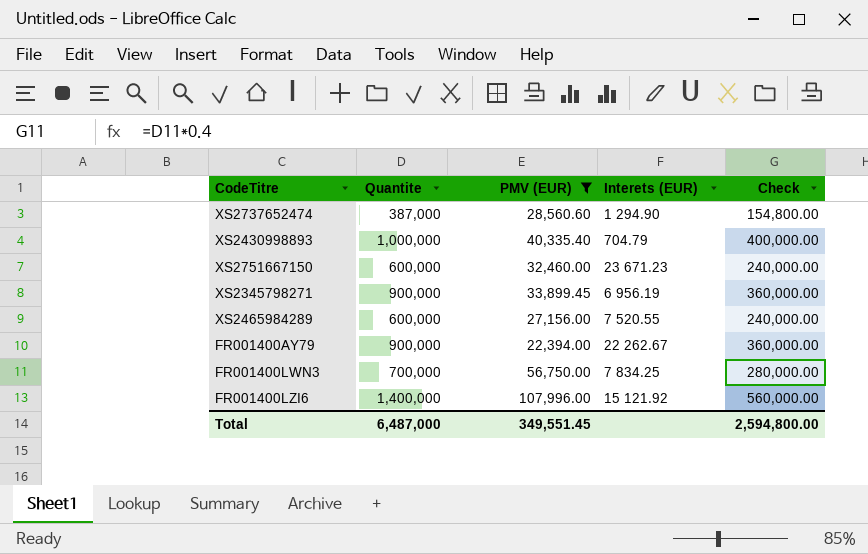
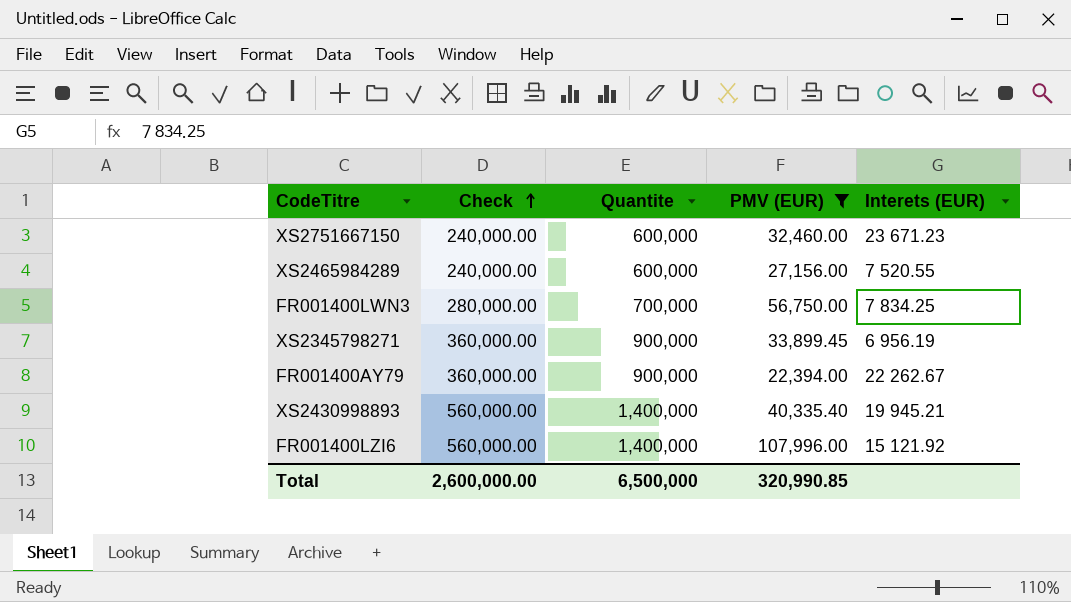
row order: none -> Check ascending
column Check | position: 5 -> 2
row XS2737652474: 387,000 | 28,560.60 | 1 294.90 | 154,800.00 -> none
XS2430998893 | Check: 400,000.00 -> 560,000.00
XS2430998893 | Quantite: 1,000,000 -> 1,400,000
XS2430998893 | Interets (EUR): 704.79 -> 19 945.21
Total | Check: 2,594,800.00 -> 2,600,000.00
Total | Quantite: 6,487,000 -> 6,500,000
Total | PMV (EUR): 349,551.45 -> 320,990.85

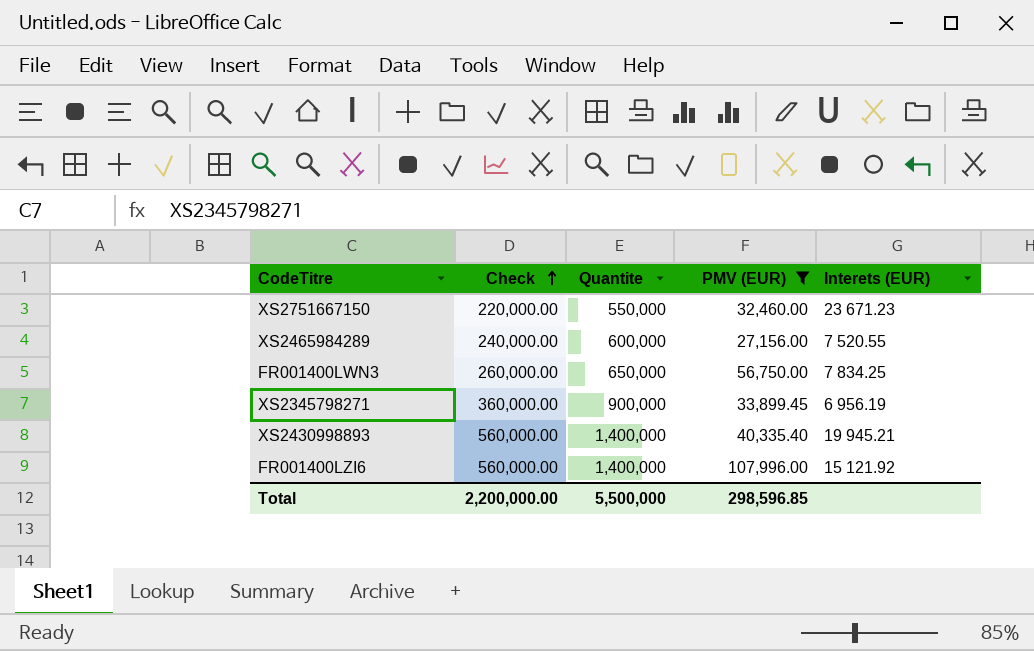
row FR001400AY79: 360,000.00 | 900,000 | 22,394.00 | 22 262.67 -> none
XS2751667150 | Check: 240,000.00 -> 220,000.00
XS2751667150 | Quantite: 600,000 -> 550,000
FR001400LWN3 | Check: 280,000.00 -> 260,000.00
FR001400LWN3 | Quantite: 700,000 -> 650,000
Total | Check: 2,600,000.00 -> 2,200,000.00
Total | Quantite: 6,500,000 -> 5,500,000
Total | PMV (EUR): 320,990.85 -> 298,596.85

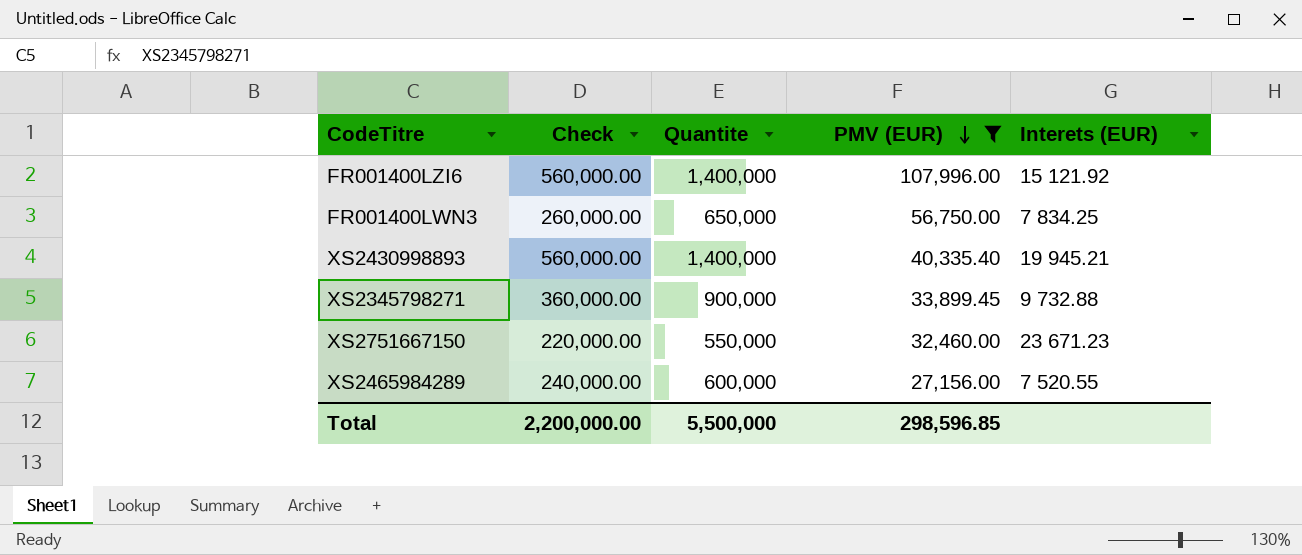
row order: Check ascending -> PMV (EUR) descending
XS2345798271 | Interets (EUR): 6 956.19 -> 9 732.88

